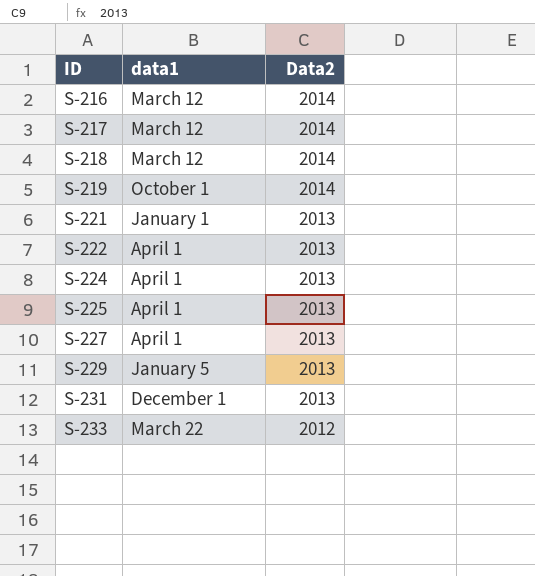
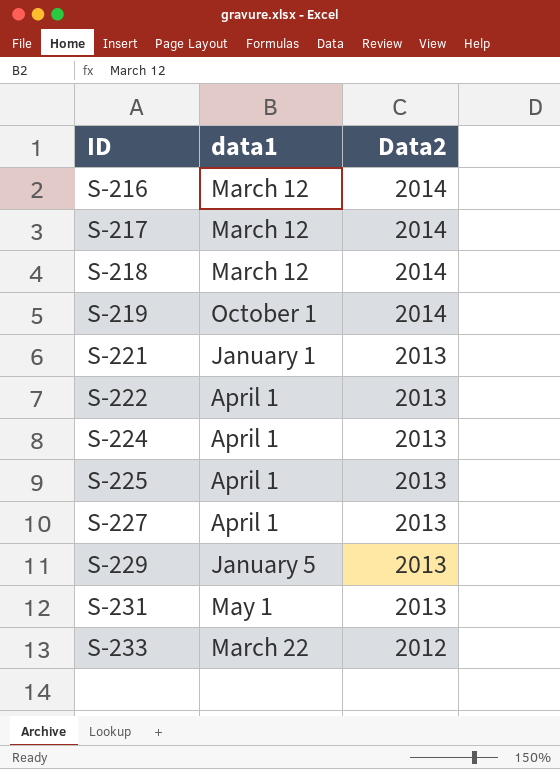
S-231 | data1: December 1 -> May 1

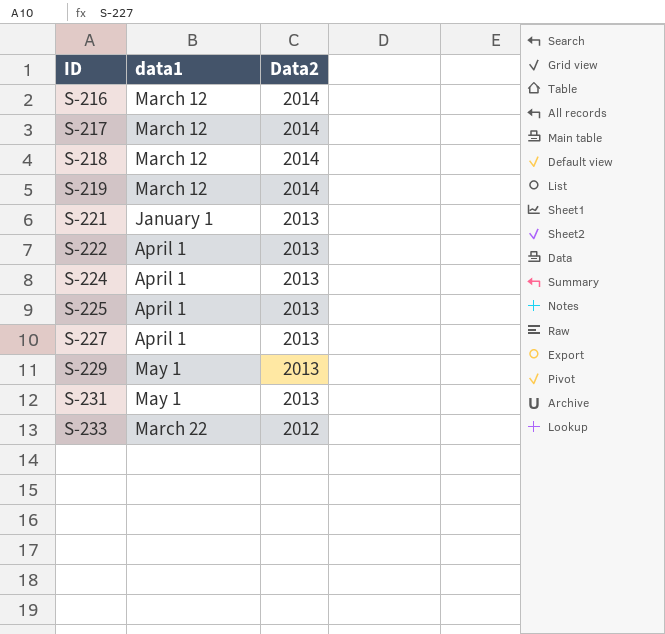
S-219 | data1: October 1 -> March 12
S-229 | data1: January 5 -> May 1

